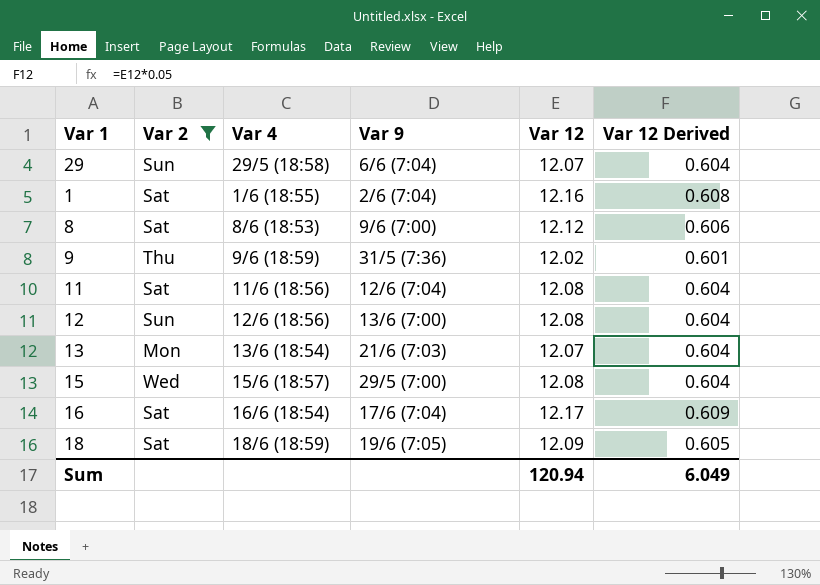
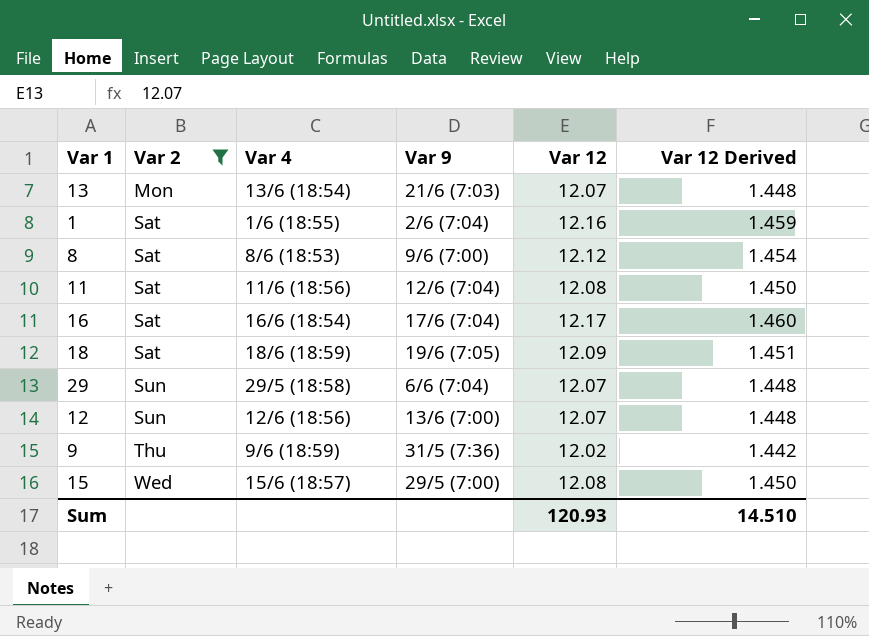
row order: none -> Var 2 ascending
column Var 12 Derived | formula: [Var 12] * 0.05 -> [Var 12] * 0.12
12 | Var 12: 12.08 -> 12.07
Sum | Var 12: 120.94 -> 120.93
Sum | Var 12 Derived: 6.049 -> 14.510

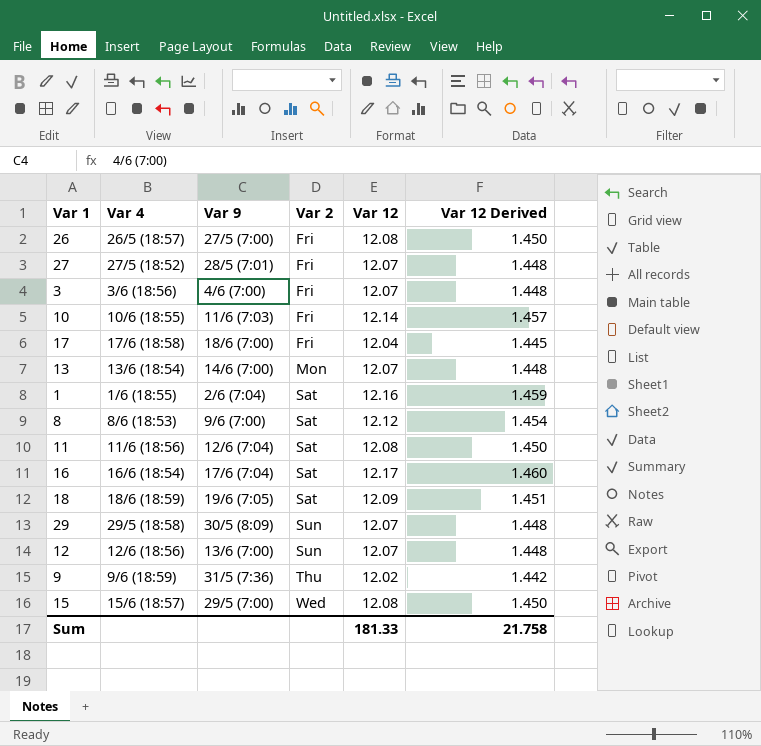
filter: Var 2 != Fri -> none
column Var 2 | position: 2 -> 4
13 | Var 9: 21/6 (7:03) -> 14/6 (7:00)
29 | Var 9: 6/6 (7:04) -> 30/5 (8:09)
Sum | Var 12: 120.93 -> 181.33
Sum | Var 12 Derived: 14.510 -> 21.758

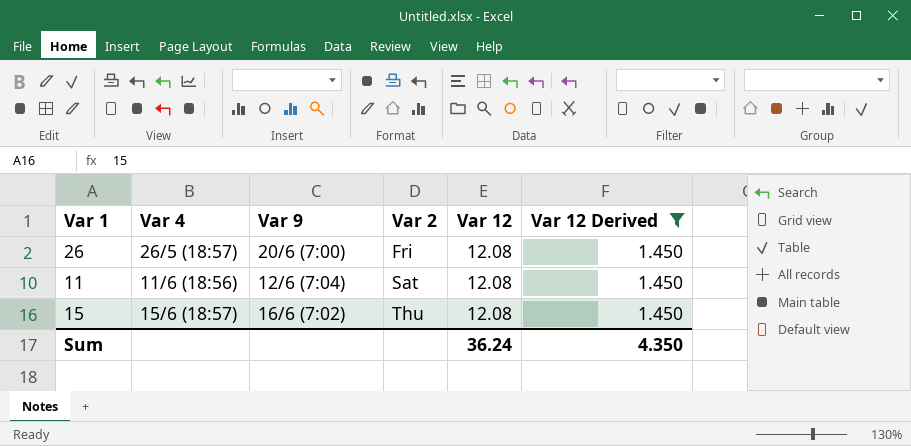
filter: none -> Var 12 Derived = 1.450
26 | Var 9: 27/5 (7:00) -> 20/6 (7:00)
15 | Var 9: 29/5 (7:00) -> 16/6 (7:02)
15 | Var 2: Wed -> Thu
Sum | Var 12: 181.33 -> 36.24
Sum | Var 12 Derived: 21.758 -> 4.350

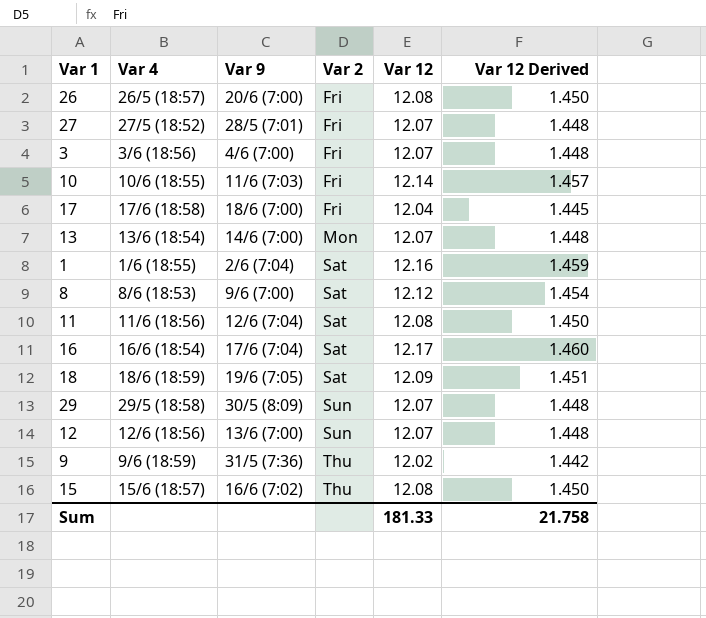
filter: Var 12 Derived = 1.450 -> none
Sum | Var 12: 36.24 -> 181.33
Sum | Var 12 Derived: 4.350 -> 21.758

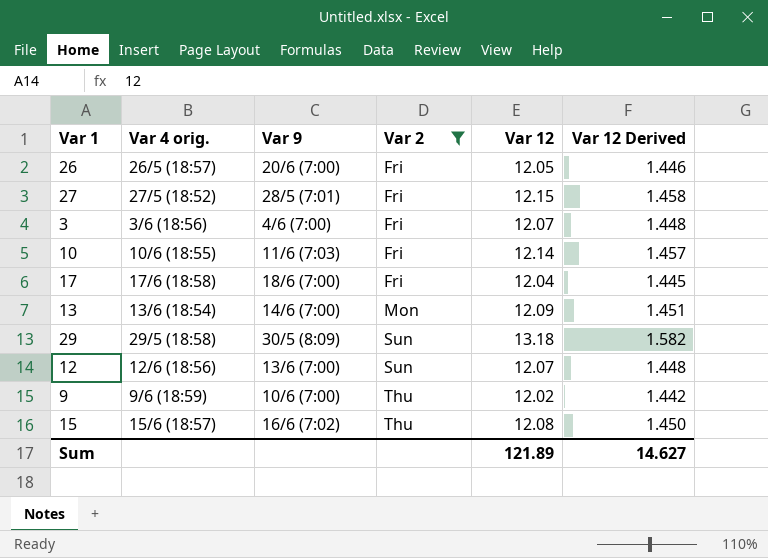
filter: none -> Var 2 != Sat
column name: Var 4 -> Var 4 orig.
26 | Var 12: 12.08 -> 12.05
26 | Var 12 Derived: 1.450 -> 1.446
27 | Var 12: 12.07 -> 12.15
27 | Var 12 Derived: 1.448 -> 1.458
13 | Var 12: 12.07 -> 12.09
13 | Var 12 Derived: 1.448 -> 1.451
29 | Var 12: 12.07 -> 13.18
29 | Var 12 Derived: 1.448 -> 1.582
9 | Var 9: 31/5 (7:36) -> 10/6 (7:00)
Sum | Var 12: 181.33 -> 121.89
Sum | Var 12 Derived: 21.758 -> 14.627

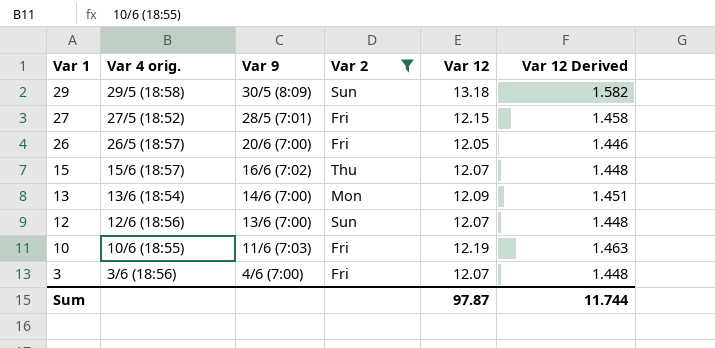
row order: Var 2 ascending -> Var 1 descending
row 17: 17/6 (18:58) | 18/6 (7:00) | Fri | 12.04 | 1.445 -> none
row 9: 9/6 (18:59) | 10/6 (7:00) | Thu | 12.02 | 1.442 -> none
15 | Var 12: 12.08 -> 12.07
15 | Var 12 Derived: 1.450 -> 1.448
10 | Var 12: 12.14 -> 12.19
10 | Var 12 Derived: 1.457 -> 1.463
Sum | Var 12: 121.89 -> 97.87
Sum | Var 12 Derived: 14.627 -> 11.744

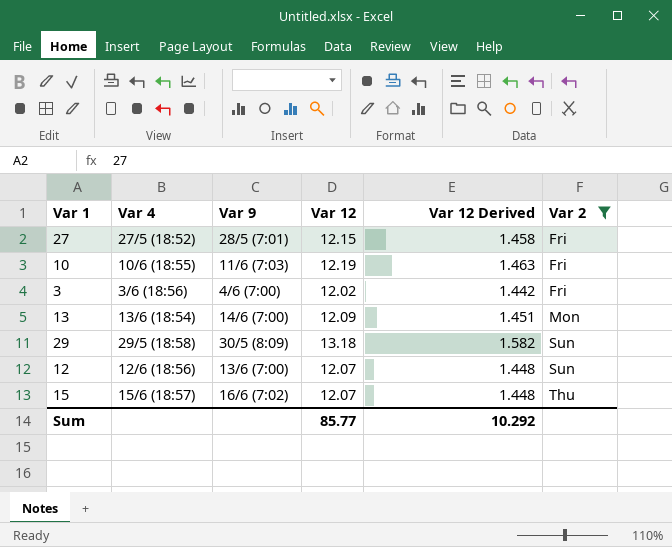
row order: Var 1 descending -> Var 2 ascending
column name: Var 4 orig. -> Var 4
column Var 2 | position: 4 -> 6
row 26: 26/5 (18:57) | 20/6 (7:00) | Fri | 12.05 | 1.446 -> none
3 | Var 12: 12.07 -> 12.02
3 | Var 12 Derived: 1.448 -> 1.442
Sum | Var 12: 97.87 -> 85.77
Sum | Var 12 Derived: 11.744 -> 10.292

